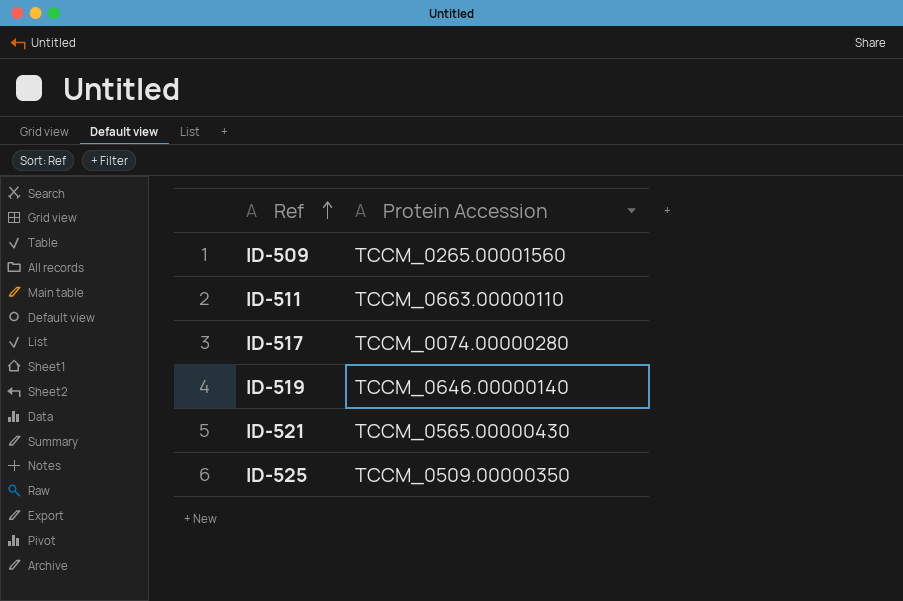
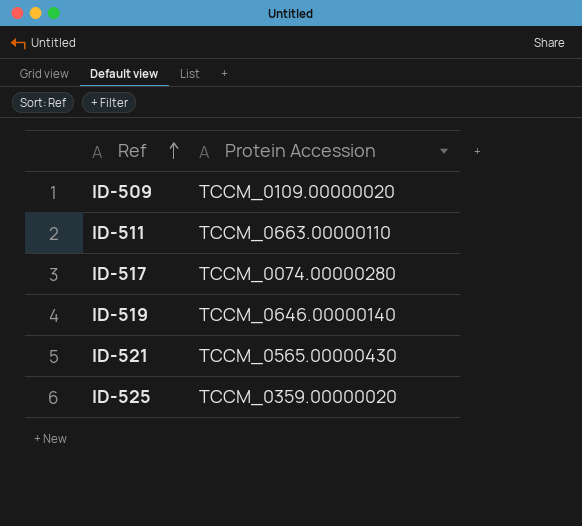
ID-509 | Protein Accession: TCCM_0265.00001560 -> TCCM_0109.00000020
ID-525 | Protein Accession: TCCM_0509.00000350 -> TCCM_0359.00000020

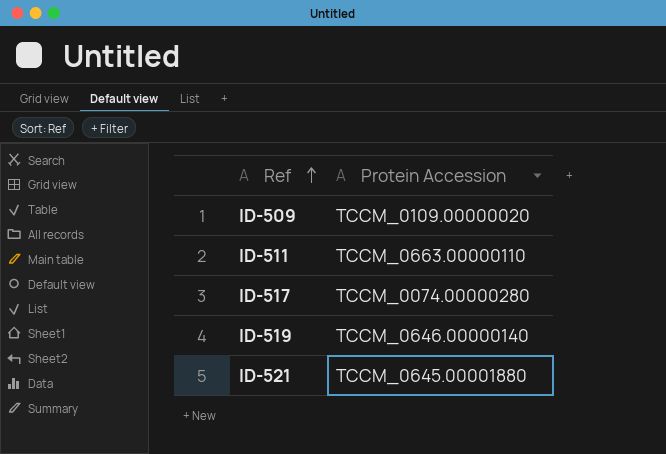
row ID-525: TCCM_0359.00000020 -> none
ID-521 | Protein Accession: TCCM_0565.00000430 -> TCCM_0645.00001880

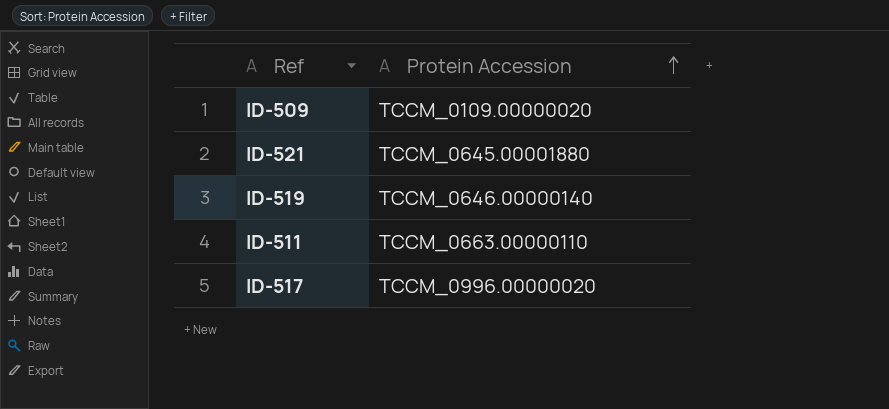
row order: Ref ascending -> Protein Accession ascending
ID-517 | Protein Accession: TCCM_0074.00000280 -> TCCM_0996.00000020

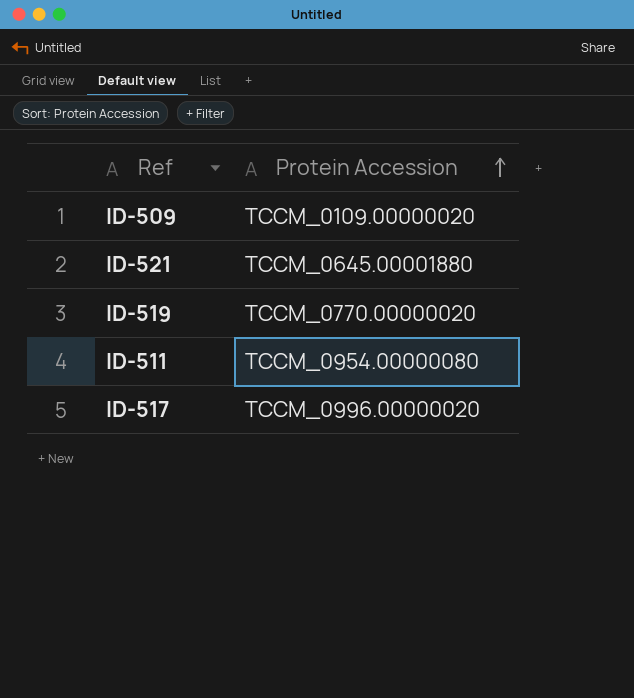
ID-519 | Protein Accession: TCCM_0646.00000140 -> TCCM_0770.00000020
ID-511 | Protein Accession: TCCM_0663.00000110 -> TCCM_0954.00000080

